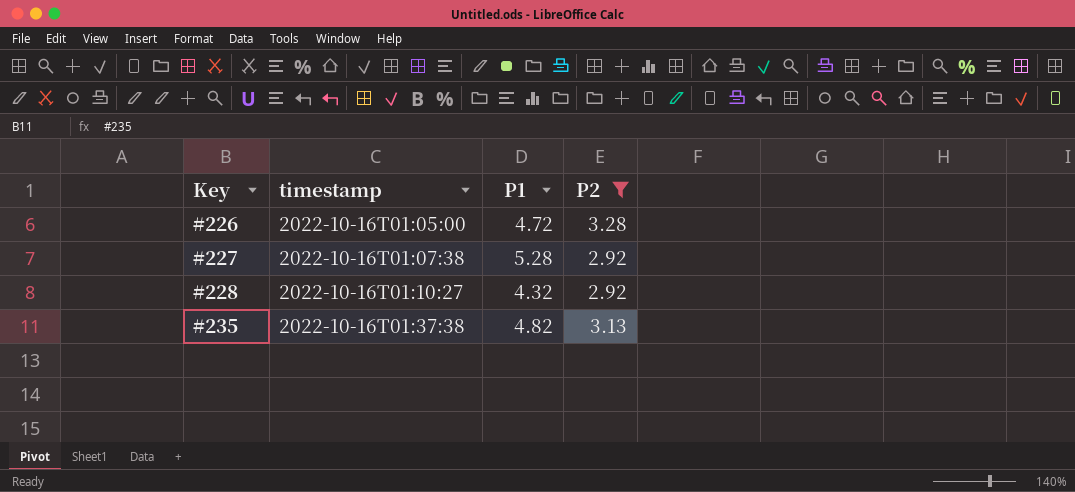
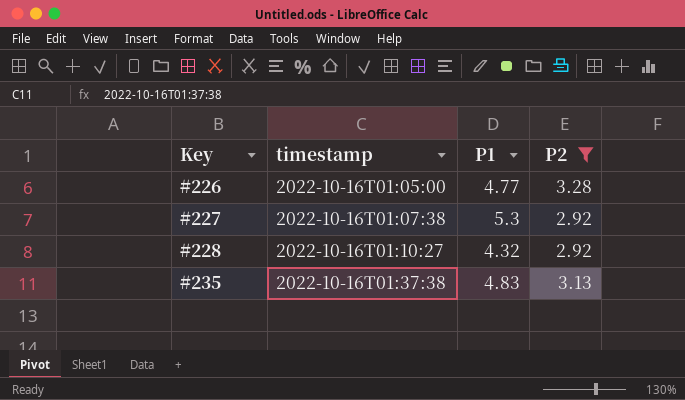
#226 | P1: 4.72 -> 4.77
#227 | P1: 5.28 -> 5.3
#235 | P1: 4.82 -> 4.83

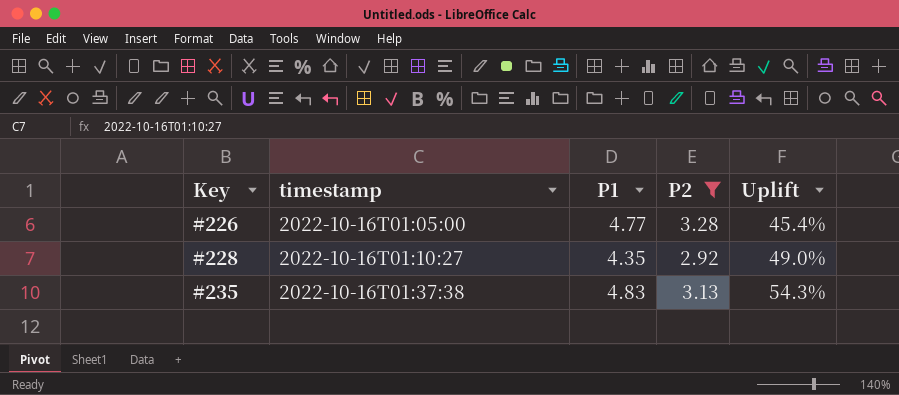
column Uplift | formula: none -> ([P1] - [P2]) / [P2]
row #227: 2022-10-16T01:07:38 | 5.3 | 2.92 -> none
#228 | P1: 4.32 -> 4.35

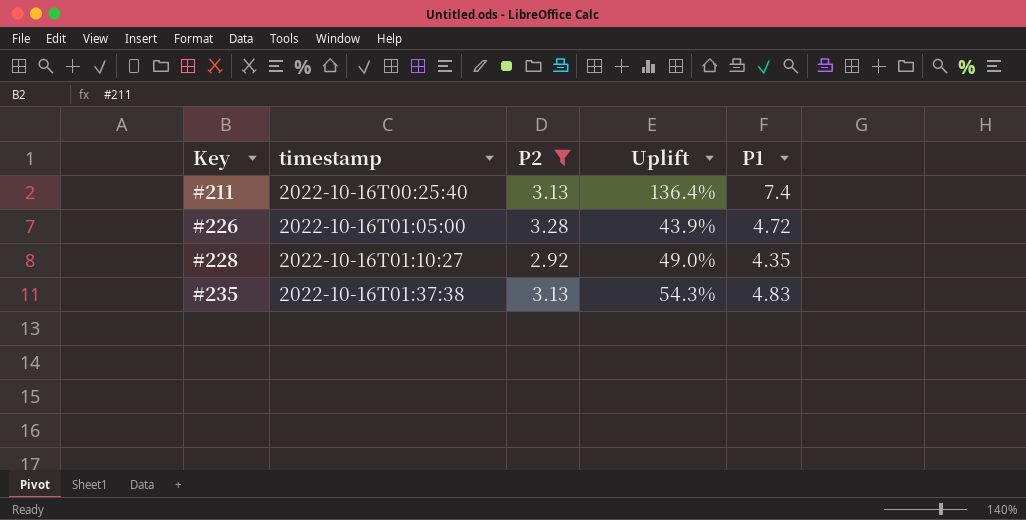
column P1 | position: 3 -> 5
row #211: none -> 2022-10-16T00:25:40 | 3.13 | 136.4% | 7.4
#226 | Uplift: 45.4% -> 43.9%
#226 | P1: 4.77 -> 4.72

